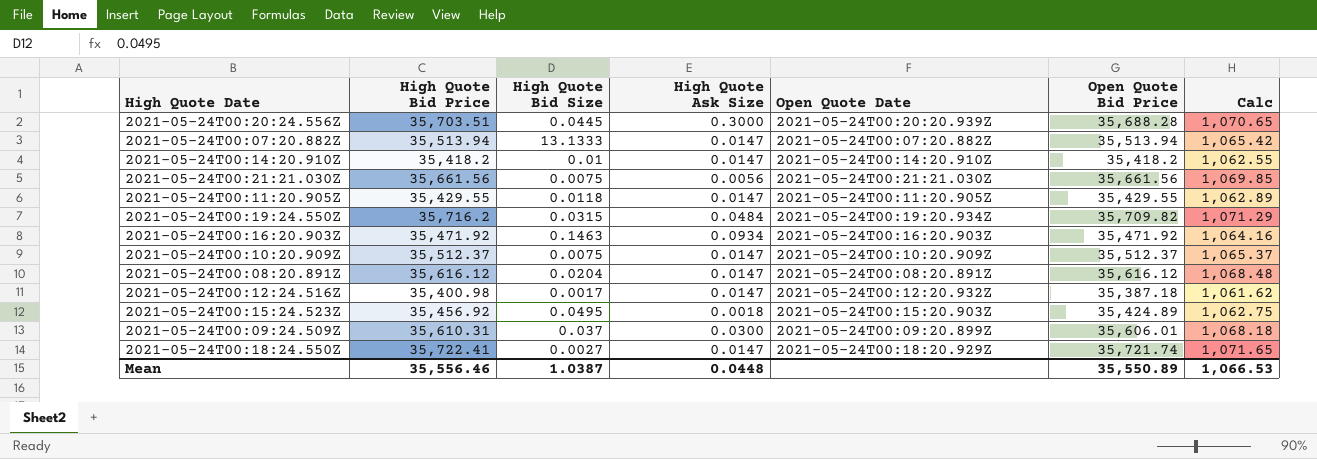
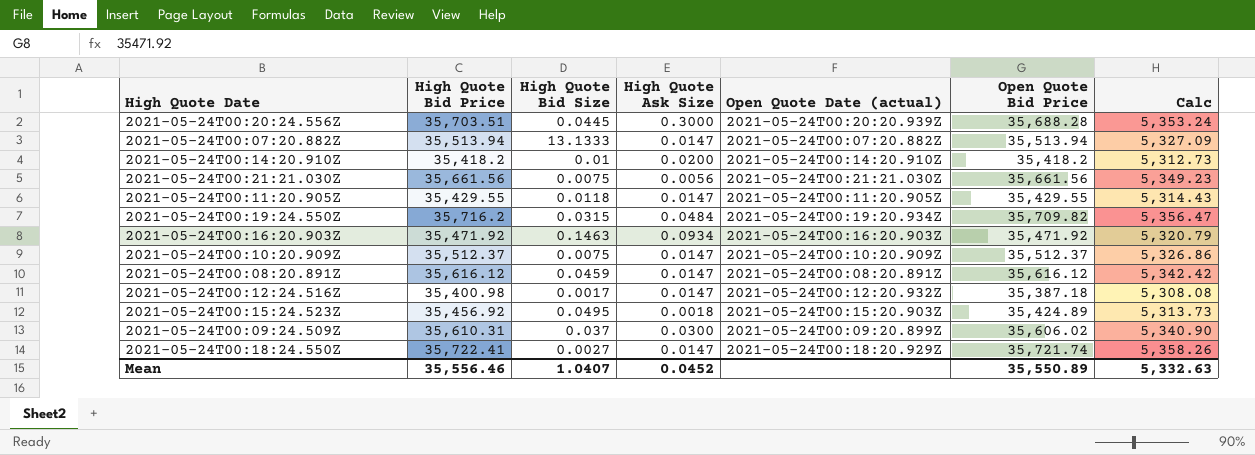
column name: Open Quote Date -> Open Quote Date (actual)
column Calc | formula: [Open Quote Bid Price] * 0.03 -> [Open Quote Bid Price] * 0.15
2021-05-24T00:14:20.910Z | High Quote Ask Size: 0.0147 -> 0.0200
2021-05-24T00:08:20.891Z | High Quote Bid Size: 0.0204 -> 0.0459
2021-05-24T00:09:24.509Z | Open Quote Bid Price: 35,606.01 -> 35,606.02
Mean | High Quote Bid Size: 1.0387 -> 1.0407
Mean | High Quote Ask Size: 0.0448 -> 0.0452
Mean | Calc: 1,066.53 -> 5,332.63

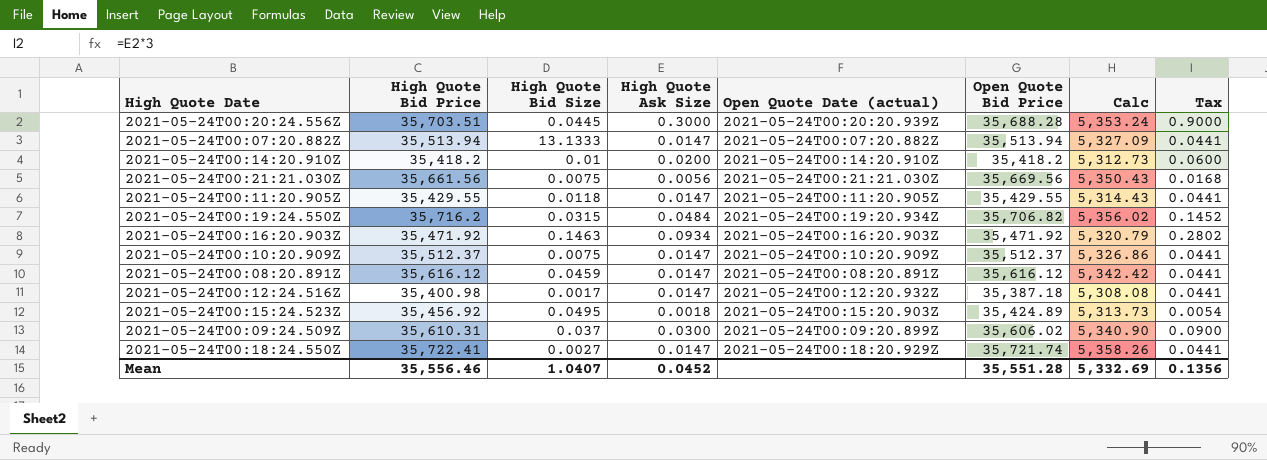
column Tax | formula: none -> [High Quote Ask Size] * 3
2021-05-24T00:21:21.030Z | Open Quote Bid Price: 35,661.56 -> 35,669.56
2021-05-24T00:21:21.030Z | Calc: 5,349.23 -> 5,350.43
2021-05-24T00:19:24.550Z | Open Quote Bid Price: 35,709.82 -> 35,706.82
2021-05-24T00:19:24.550Z | Calc: 5,356.47 -> 5,356.02
Mean | Open Quote Bid Price: 35,550.89 -> 35,551.28
Mean | Calc: 5,332.63 -> 5,332.69

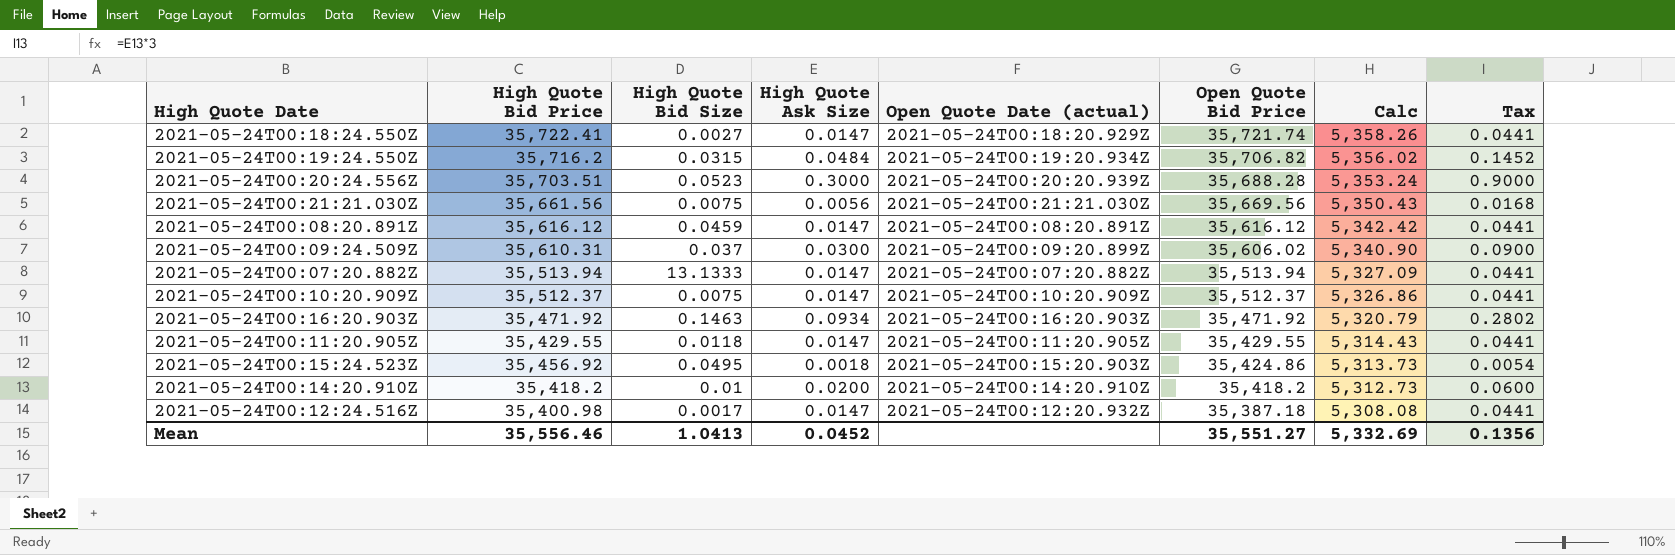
row order: none -> Open Quote Bid Price descending
2021-05-24T00:20:24.556Z | High Quote Bid Size: 0.0445 -> 0.0523
2021-05-24T00:15:24.523Z | Open Quote Bid Price: 35,424.89 -> 35,424.86
Mean | High Quote Bid Size: 1.0407 -> 1.0413
Mean | Open Quote Bid Price: 35,551.28 -> 35,551.27

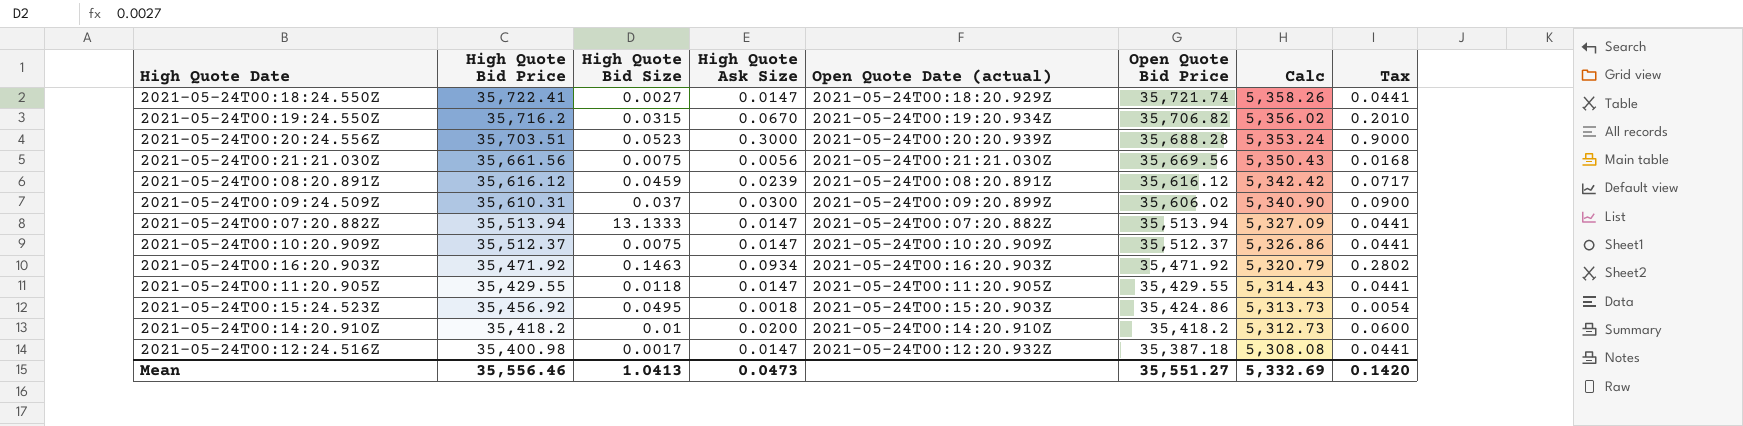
2021-05-24T00:19:24.550Z | High Quote Ask Size: 0.0484 -> 0.0670
2021-05-24T00:19:24.550Z | Tax: 0.1452 -> 0.2010
2021-05-24T00:08:20.891Z | High Quote Ask Size: 0.0147 -> 0.0239
2021-05-24T00:08:20.891Z | Tax: 0.0441 -> 0.0717
Mean | High Quote Ask Size: 0.0452 -> 0.0473
Mean | Tax: 0.1356 -> 0.1420

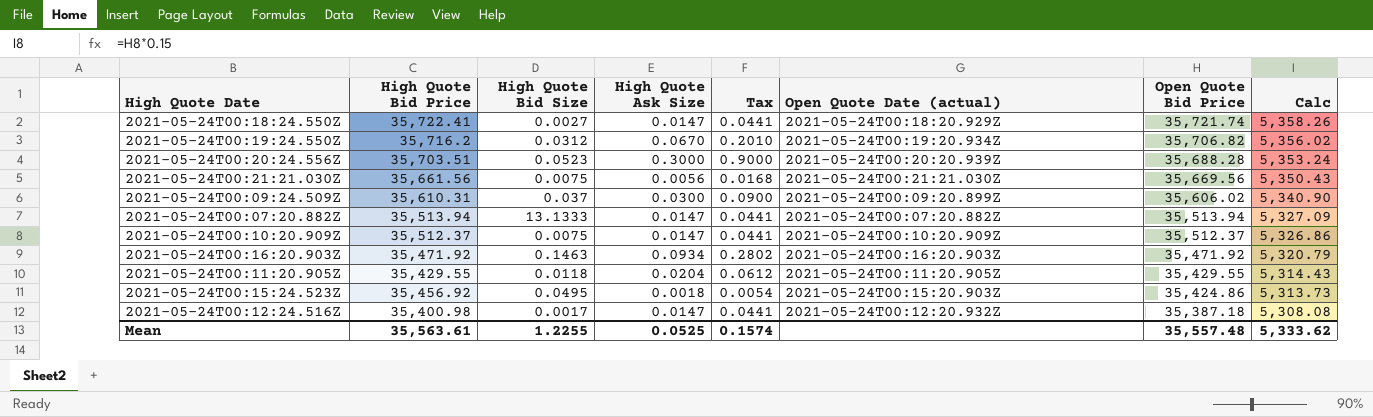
column Tax | position: 8 -> 5
row 2021-05-24T00:08:20.891Z: 35,616.12 | 0.0459 | 0.0239 | 2021-05-24T00:08:20.891Z | 35,616.12 | 5,342.42 | 0.0717 -> none
row 2021-05-24T00:14:20.910Z: 35,418.2 | 0.01 | 0.0200 | 2021-05-24T00:14:20.910Z | 35,418.2 | 5,312.73 | 0.0600 -> none
2021-05-24T00:19:24.550Z | High Quote Bid Size: 0.0315 -> 0.0312
2021-05-24T00:11:20.905Z | High Quote Ask Size: 0.0147 -> 0.0204
2021-05-24T00:11:20.905Z | Tax: 0.0441 -> 0.0612
Mean | High Quote Bid Price: 35,556.46 -> 35,563.61
Mean | High Quote Bid Size: 1.0413 -> 1.2255
Mean | High Quote Ask Size: 0.0473 -> 0.0525
Mean | Tax: 0.1420 -> 0.1574
Mean | Open Quote Bid Price: 35,551.27 -> 35,557.48
Mean | Calc: 5,332.69 -> 5,333.62

